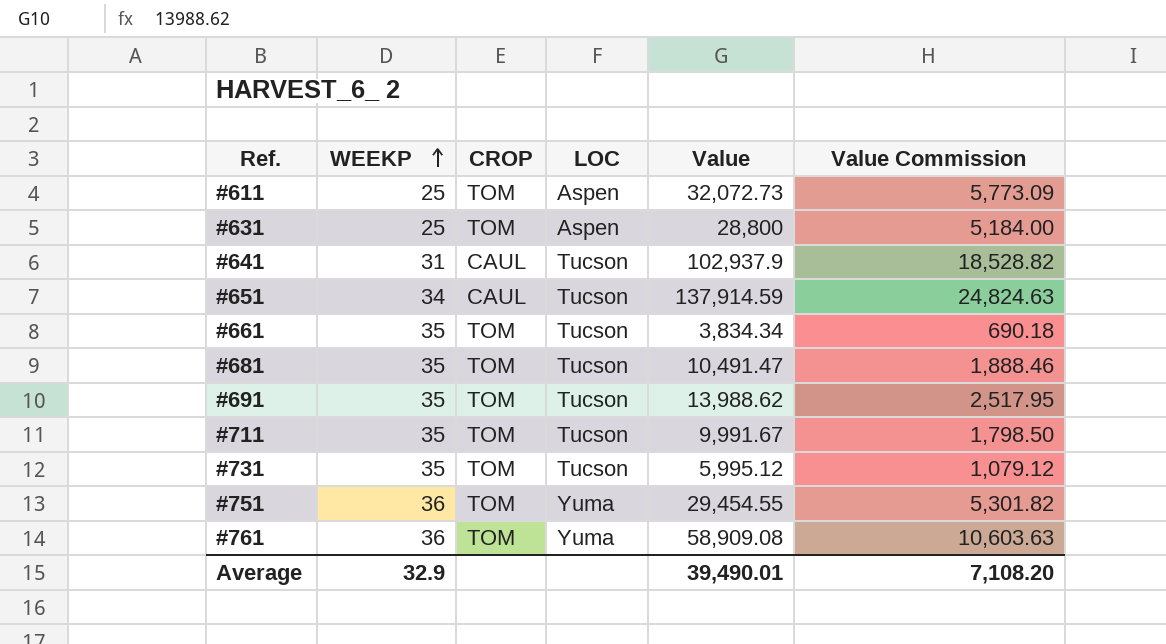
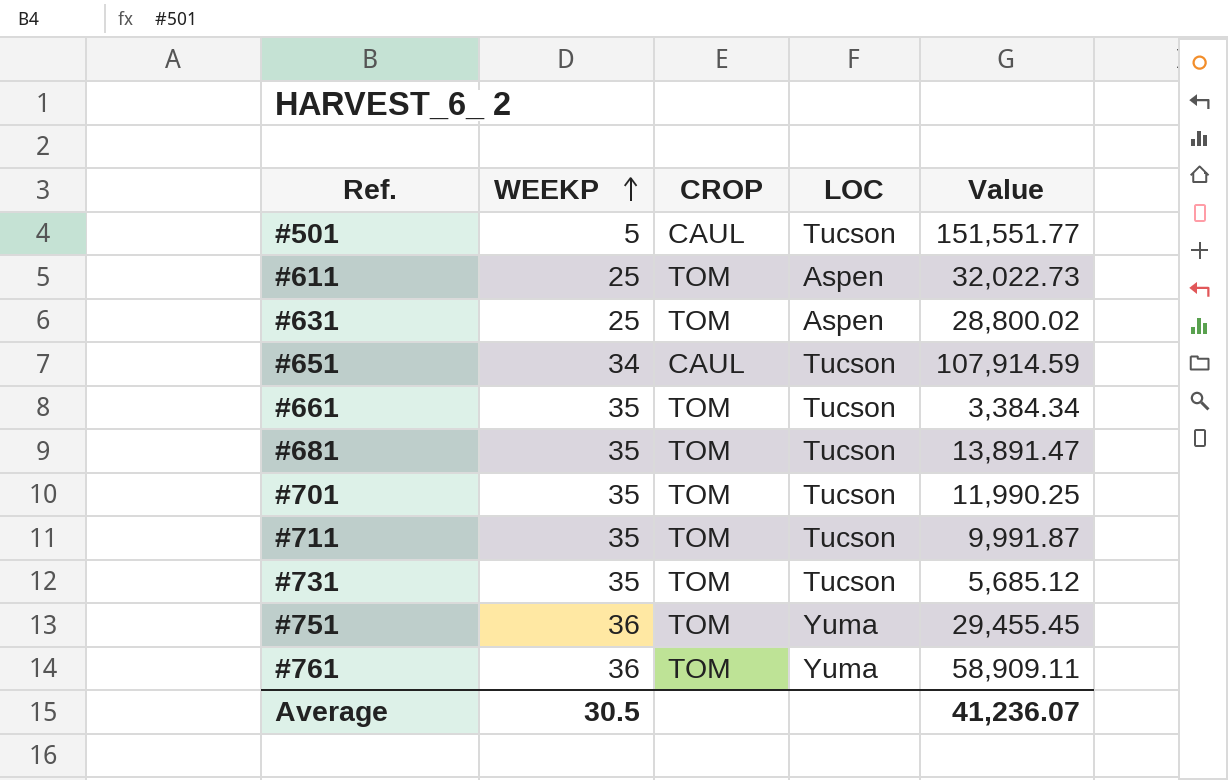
column Value Commission | formula: [Value] * 0.18 -> none
row #641: 31 | CAUL | Tucson | 102,937.9 | 18,528.82 -> none
row #691: 35 | TOM | Tucson | 13,988.62 | 2,517.95 -> none
row #501: none -> 5 | CAUL | Tucson | 151,551.77
#611 | Value: 32,072.73 -> 32,022.73
#631 | Value: 28,800 -> 28,800.02
#651 | Value: 137,914.59 -> 107,914.59
#661 | Value: 3,834.34 -> 3,384.34
#681 | Value: 10,491.47 -> 13,891.47
row #701: none -> 35 | TOM | Tucson | 11,990.25
#711 | Value: 9,991.67 -> 9,991.87
#731 | Value: 5,995.12 -> 5,685.12
#751 | Value: 29,454.55 -> 29,455.45
#761 | Value: 58,909.08 -> 58,909.11
Average | WEEKP: 32.9 -> 30.5
Average | Value: 39,490.01 -> 41,236.07

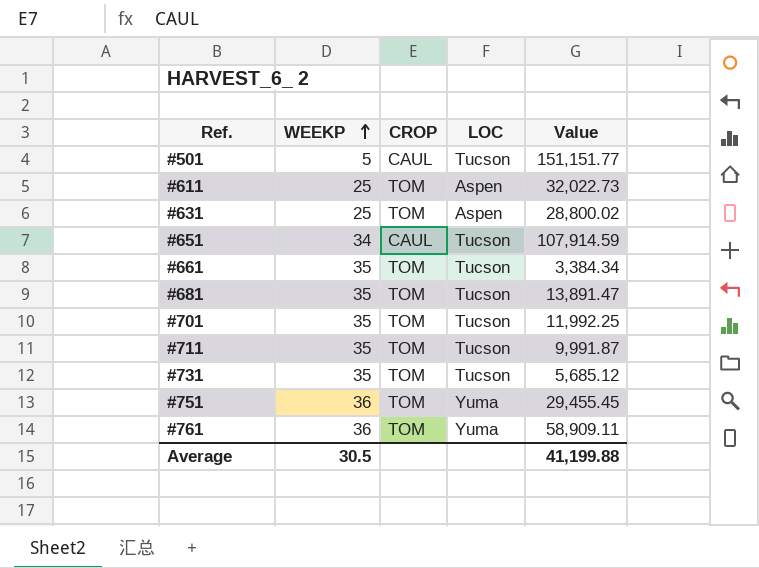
#501 | Value: 151,551.77 -> 151,151.77
#701 | Value: 11,990.25 -> 11,992.25
Average | Value: 41,236.07 -> 41,199.88

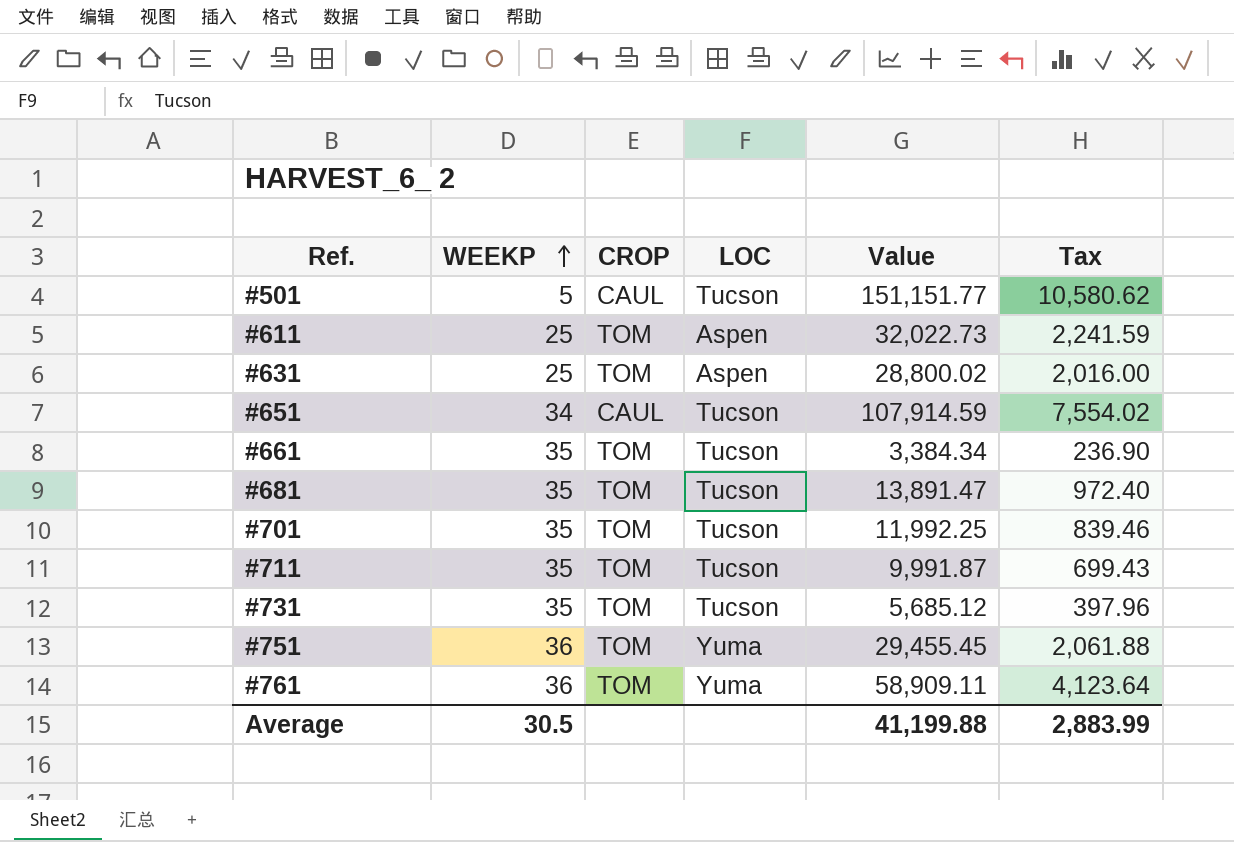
column Tax | formula: none -> [Value] * 0.07

